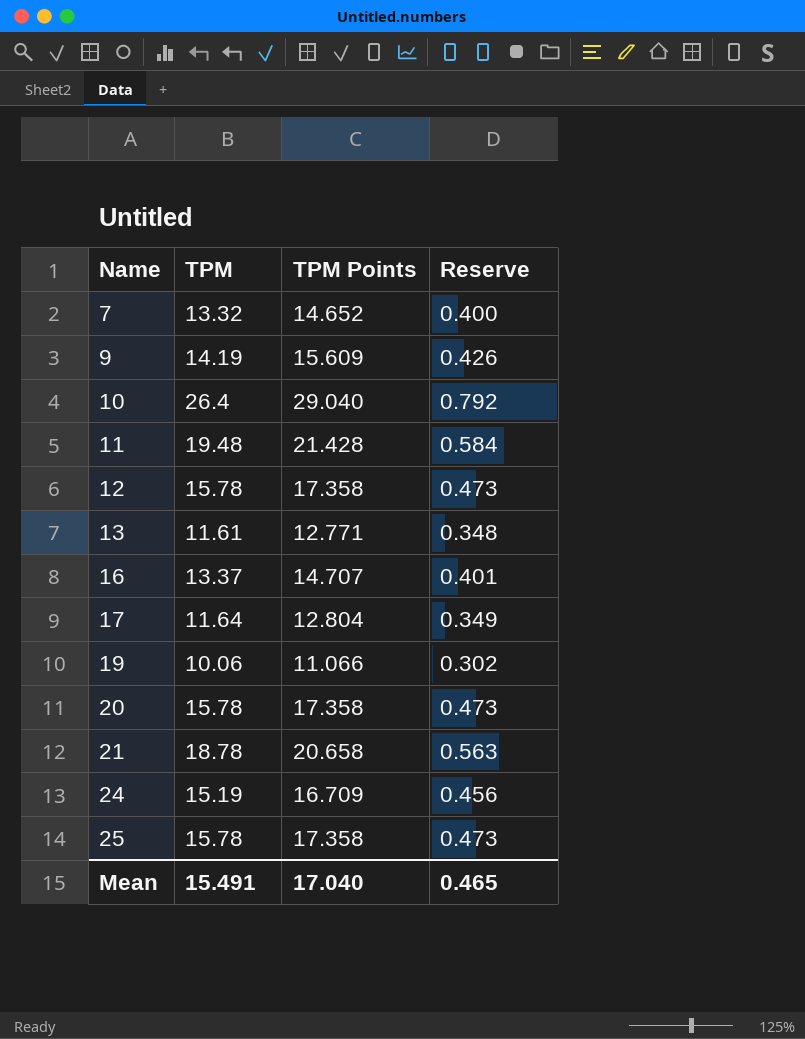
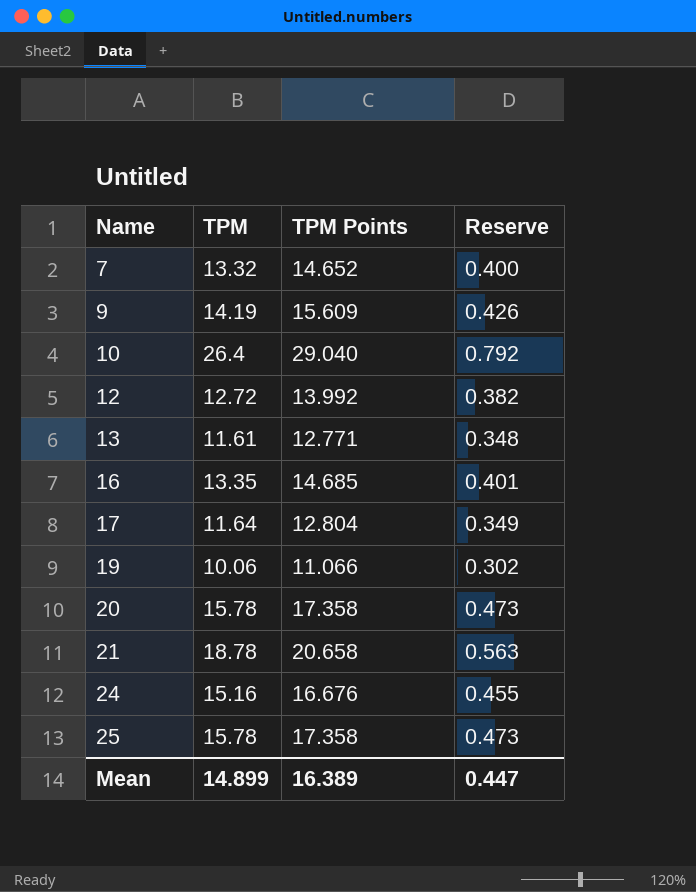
row 11: 19.48 | 21.428 | 0.584 -> none
12 | TPM: 15.78 -> 12.72
12 | TPM Points: 17.358 -> 13.992
12 | Reserve: 0.473 -> 0.382
16 | TPM: 13.37 -> 13.35
16 | TPM Points: 14.707 -> 14.685
24 | TPM: 15.19 -> 15.16
24 | TPM Points: 16.709 -> 16.676
24 | Reserve: 0.456 -> 0.455
Mean | TPM: 15.491 -> 14.899
Mean | TPM Points: 17.040 -> 16.389
Mean | Reserve: 0.465 -> 0.447

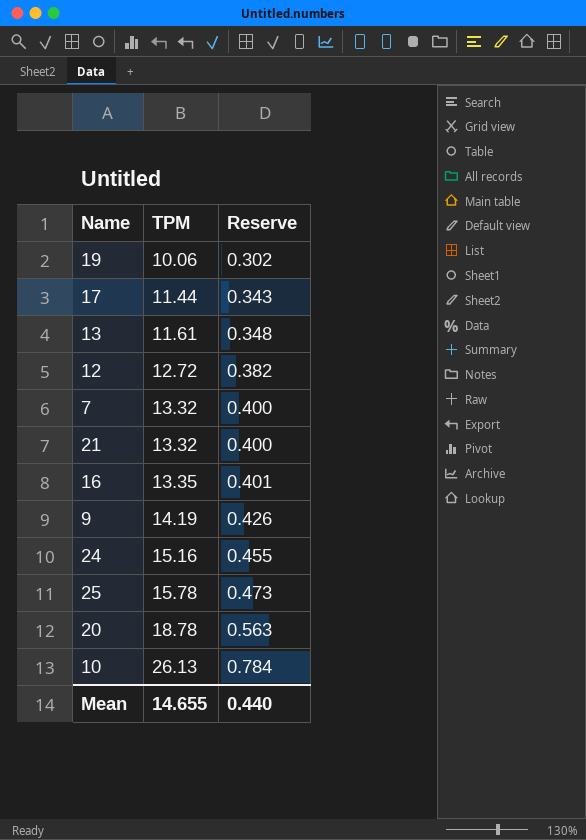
row order: Name ascending -> TPM ascending
column TPM Points | formula: [TPM] * 1.1 -> none
17 | TPM: 11.64 -> 11.44
17 | Reserve: 0.349 -> 0.343
21 | TPM: 18.78 -> 13.32
21 | Reserve: 0.563 -> 0.400
20 | TPM: 15.78 -> 18.78
20 | Reserve: 0.473 -> 0.563
10 | TPM: 26.4 -> 26.13
10 | Reserve: 0.792 -> 0.784
Mean | TPM: 14.899 -> 14.655
Mean | Reserve: 0.447 -> 0.440

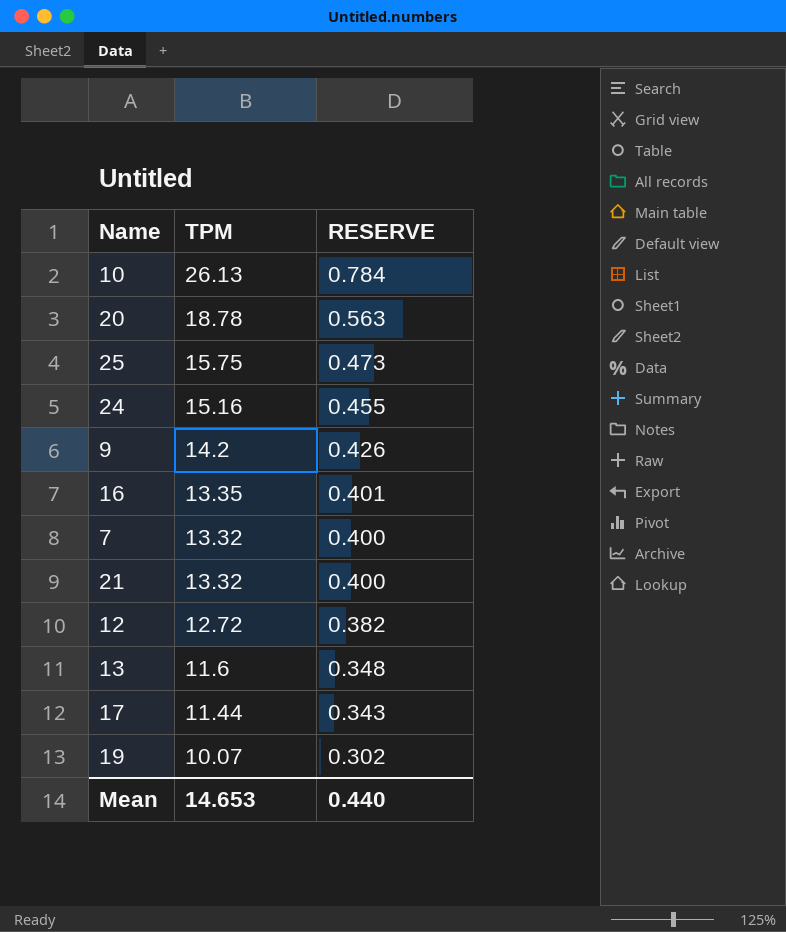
row order: TPM ascending -> TPM descending
column name: Reserve -> RESERVE
25 | TPM: 15.78 -> 15.75
9 | TPM: 14.19 -> 14.2
13 | TPM: 11.61 -> 11.6
19 | TPM: 10.06 -> 10.07
Mean | TPM: 14.655 -> 14.653

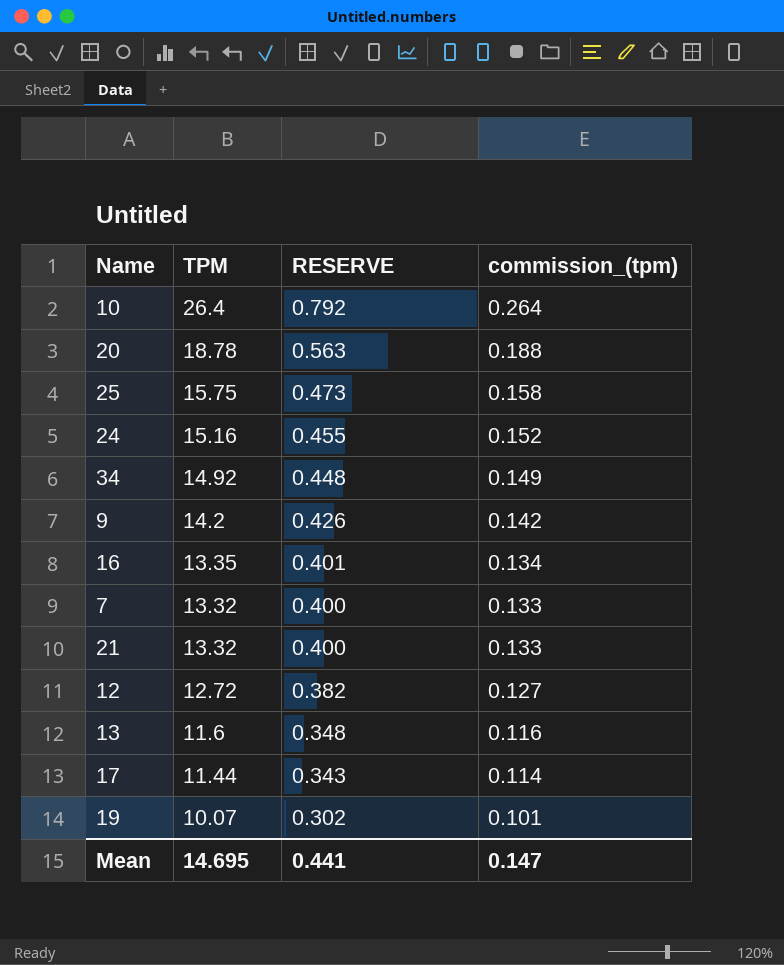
column commission_(tpm) | formula: none -> [TPM] * 0.01
10 | TPM: 26.13 -> 26.4
10 | RESERVE: 0.784 -> 0.792
row 34: none -> 14.92 | 0.448 | 0.149
Mean | TPM: 14.653 -> 14.695
Mean | RESERVE: 0.440 -> 0.441

